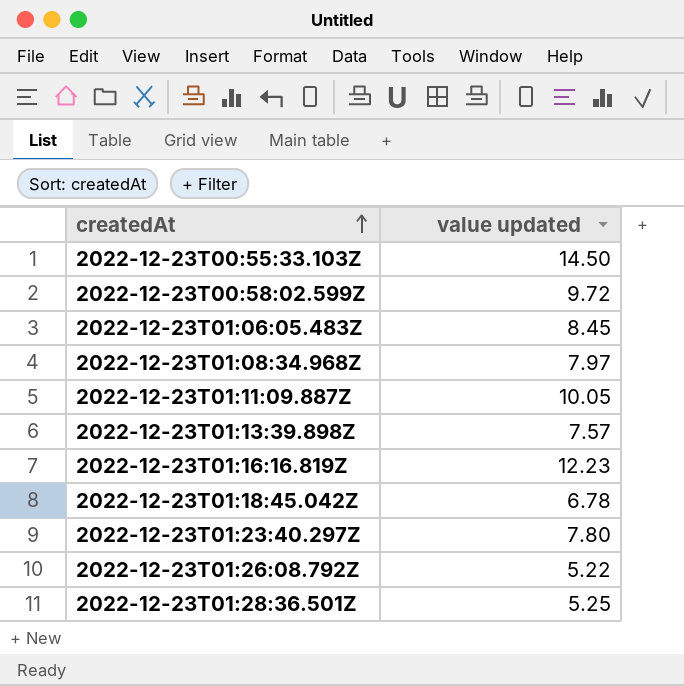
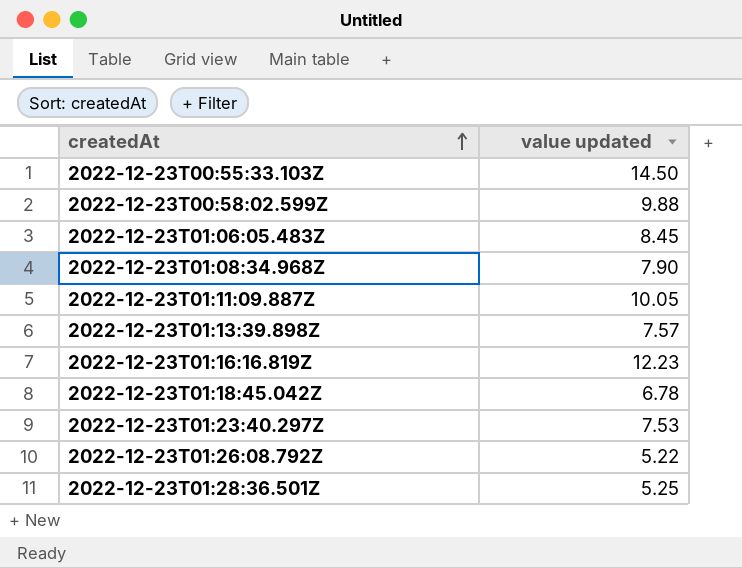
2022-12-23T00:58:02.599Z | value updated: 9.72 -> 9.88
2022-12-23T01:08:34.968Z | value updated: 7.97 -> 7.90
2022-12-23T01:23:40.297Z | value updated: 7.80 -> 7.53

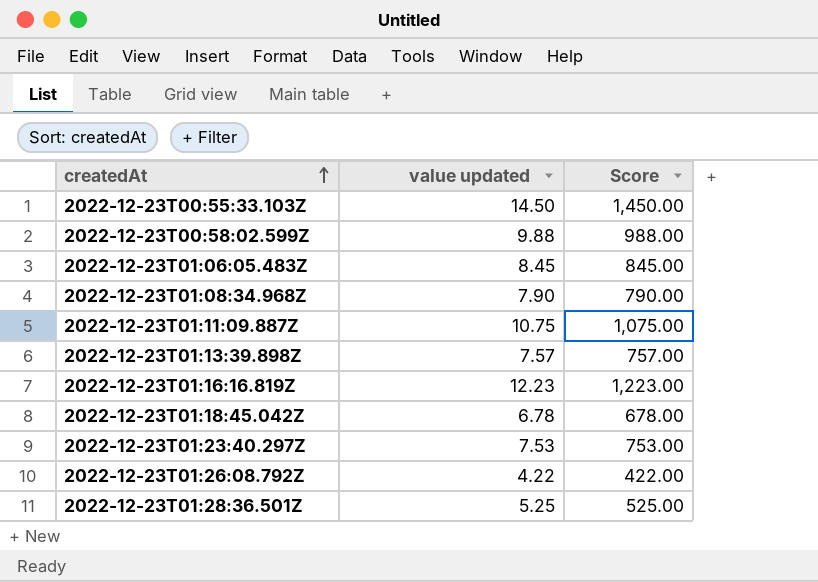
column Score | formula: none -> [value updated] * 100
2022-12-23T01:11:09.887Z | value updated: 10.05 -> 10.75
2022-12-23T01:26:08.792Z | value updated: 5.22 -> 4.22

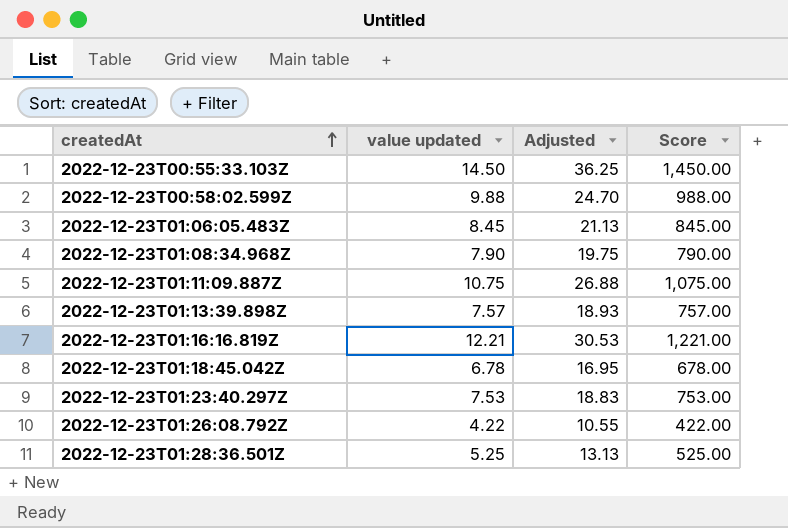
column Adjusted | formula: none -> [value updated] * 2.5
2022-12-23T01:16:16.819Z | value updated: 12.23 -> 12.21
2022-12-23T01:16:16.819Z | Score: 1,223.00 -> 1,221.00

